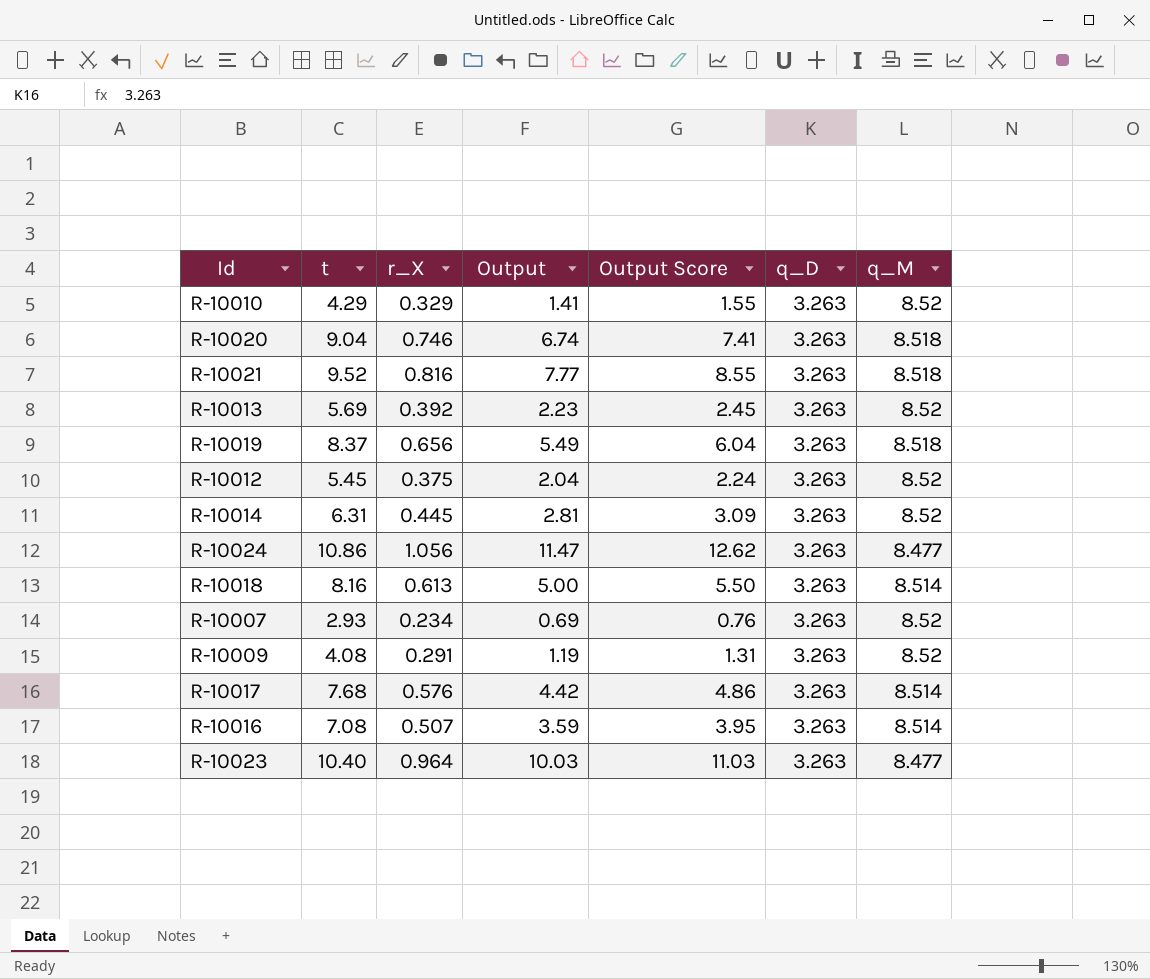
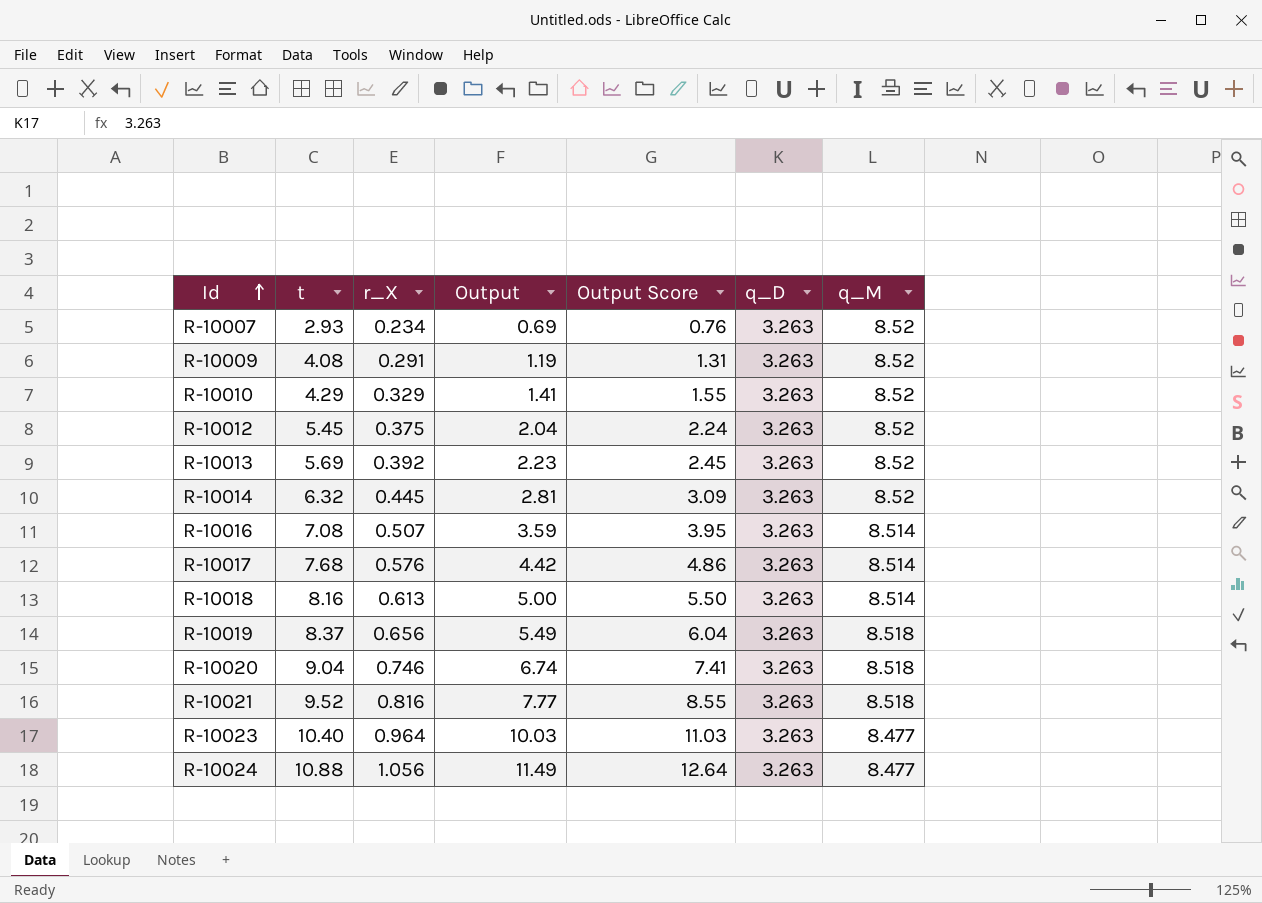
row order: none -> Id ascending
R-10014 | t: 6.31 -> 6.32
R-10024 | t: 10.86 -> 10.88
R-10024 | Output: 11.47 -> 11.49
R-10024 | Output Score: 12.62 -> 12.64

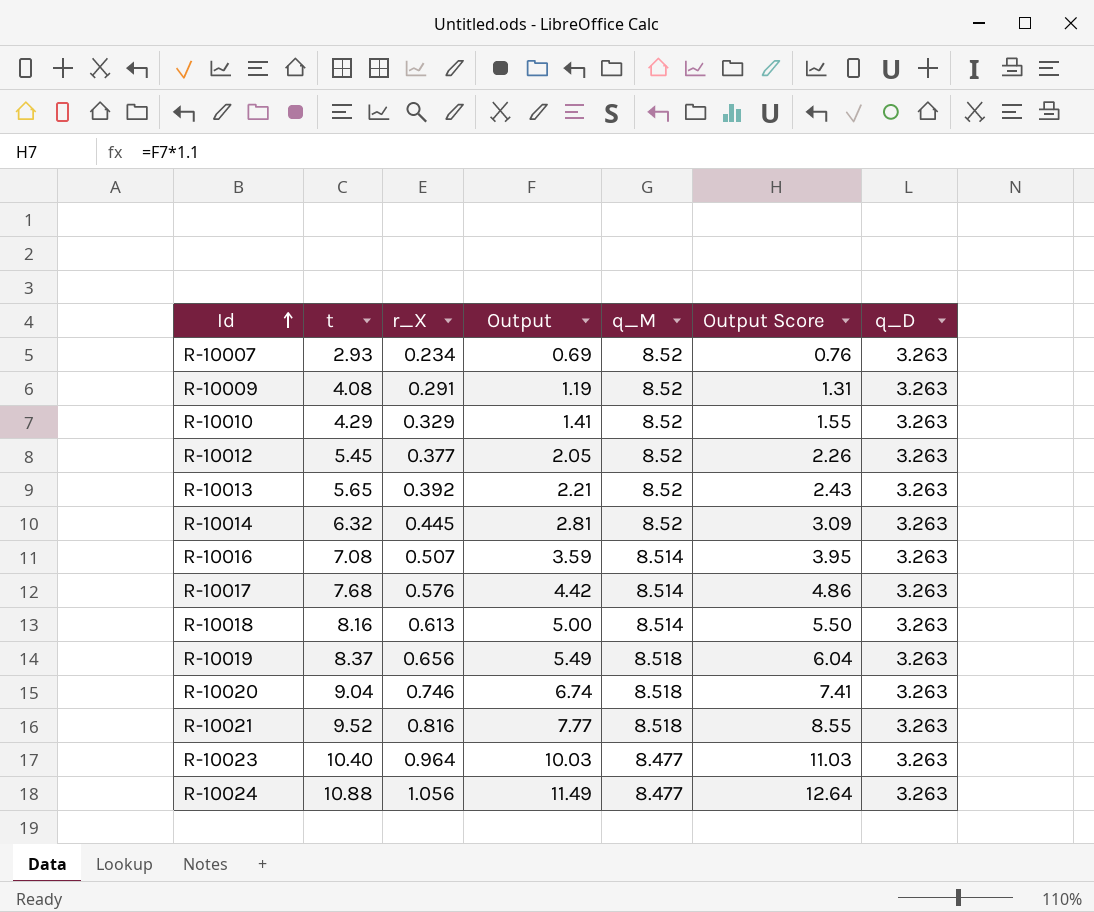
column q_M | position: 7 -> 5
R-10012 | r_X: 0.375 -> 0.377
R-10012 | Output: 2.04 -> 2.05
R-10012 | Output Score: 2.24 -> 2.26
R-10013 | t: 5.69 -> 5.65
R-10013 | Output: 2.23 -> 2.21
R-10013 | Output Score: 2.45 -> 2.43

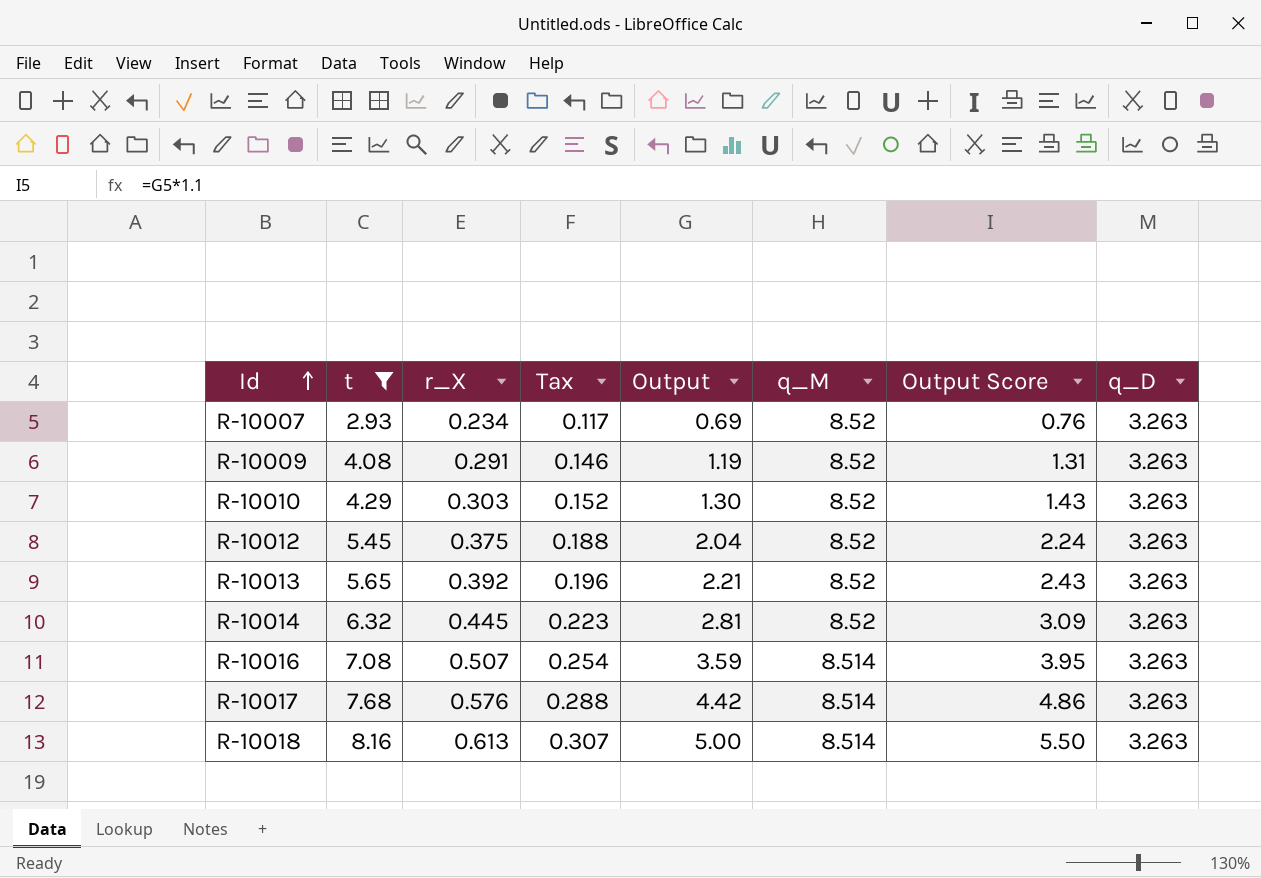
filter: none -> t <= 8.16
column Tax | formula: none -> [r_X] * 0.5
R-10010 | r_X: 0.329 -> 0.303
R-10010 | Output: 1.41 -> 1.30
R-10010 | Output Score: 1.55 -> 1.43
R-10012 | r_X: 0.377 -> 0.375
R-10012 | Output: 2.05 -> 2.04
R-10012 | Output Score: 2.26 -> 2.24

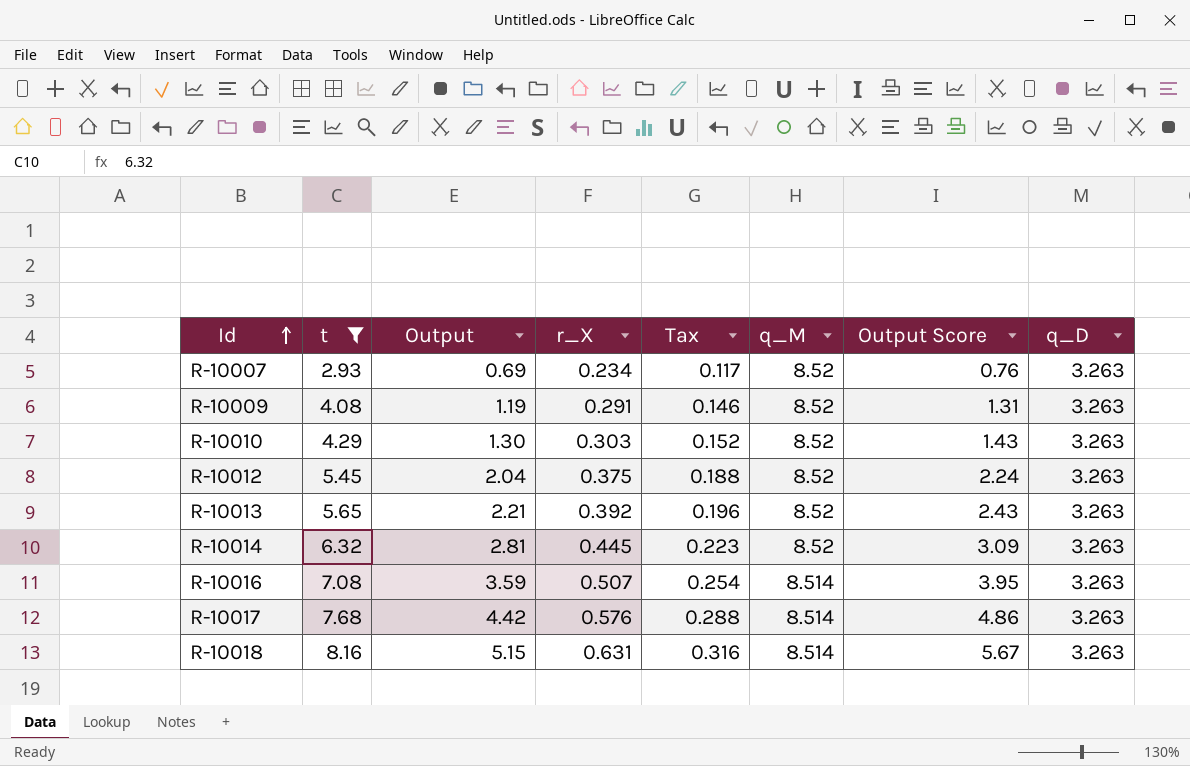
column Output | position: 5 -> 3
R-10018 | Output: 5.00 -> 5.15
R-10018 | r_X: 0.613 -> 0.631
R-10018 | Tax: 0.307 -> 0.316
R-10018 | Output Score: 5.50 -> 5.67

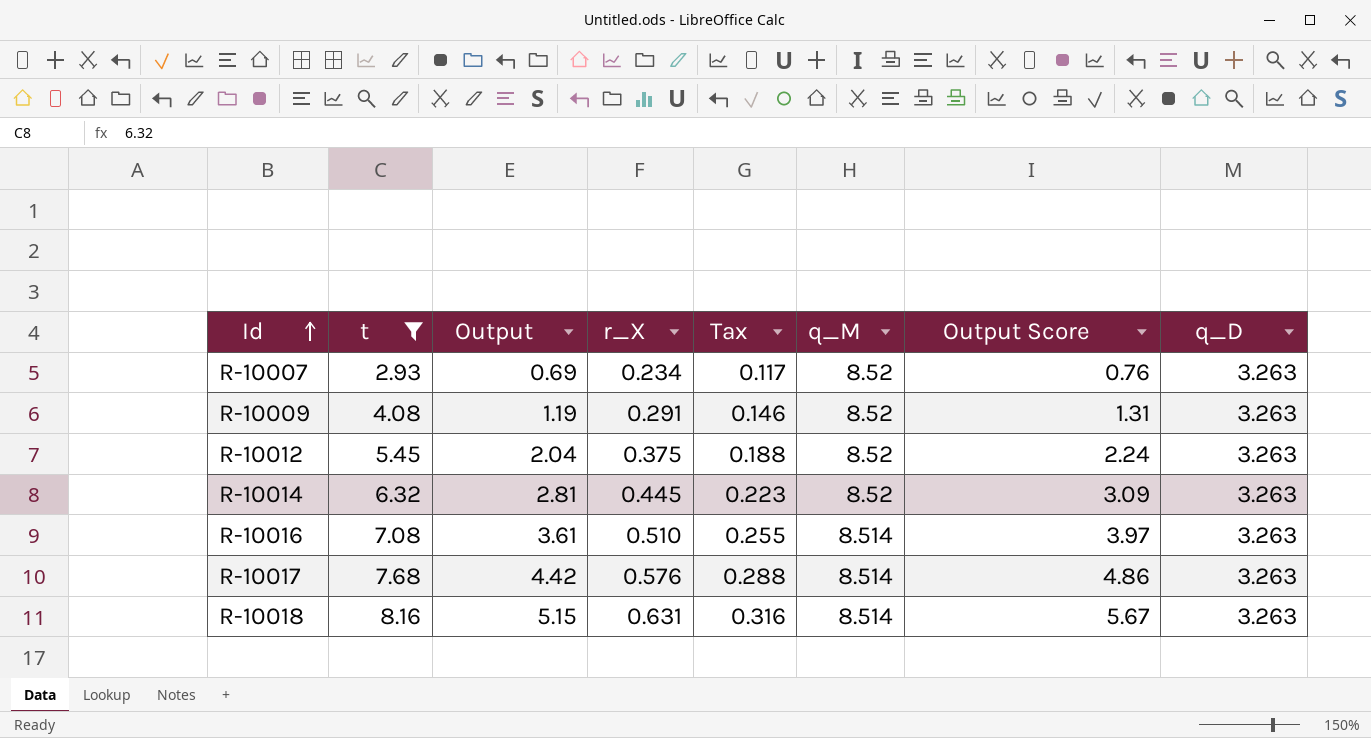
row R-10010: 4.29 | 1.30 | 0.303 | 0.152 | 8.52 | 1.43 | 3.263 -> none
row R-10013: 5.65 | 2.21 | 0.392 | 0.196 | 8.52 | 2.43 | 3.263 -> none
R-10016 | Output: 3.59 -> 3.61
R-10016 | r_X: 0.507 -> 0.510
R-10016 | Tax: 0.254 -> 0.255
R-10016 | Output Score: 3.95 -> 3.97

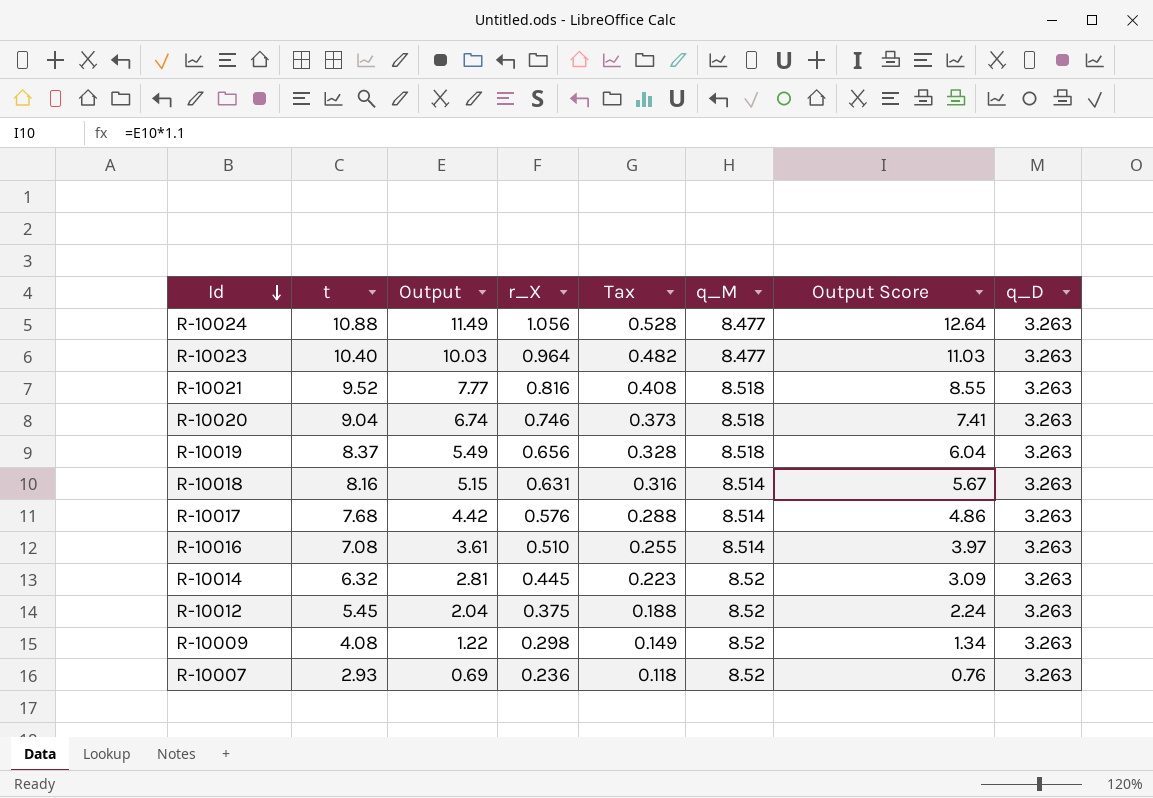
filter: t <= 8.16 -> none
row order: Id ascending -> Id descending
R-10009 | Output: 1.19 -> 1.22
R-10009 | r_X: 0.291 -> 0.298
R-10009 | Tax: 0.146 -> 0.149
R-10009 | Output Score: 1.31 -> 1.34
R-10007 | r_X: 0.234 -> 0.236
R-10007 | Tax: 0.117 -> 0.118

